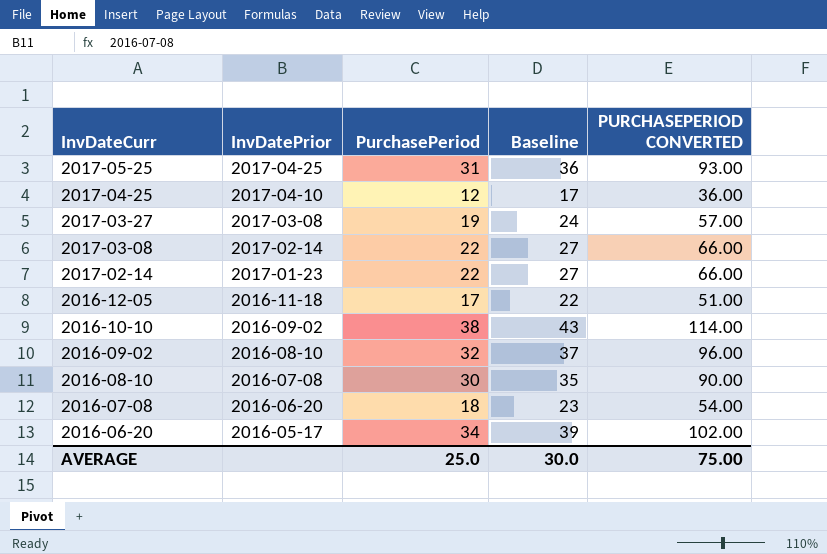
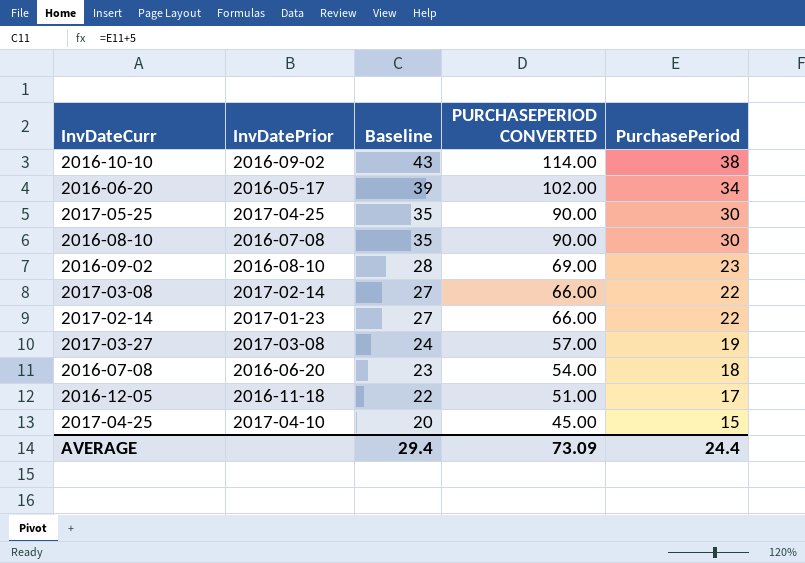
row order: InvDateCurr descending -> Baseline descending
column PurchasePeriod | position: 3 -> 5
2017-05-25 | Baseline: 36 -> 35
2017-05-25 | PURCHASEPERIOD CONVERTED: 93.00 -> 90.00
2017-05-25 | PurchasePeriod: 31 -> 30
2016-09-02 | Baseline: 37 -> 28
2016-09-02 | PURCHASEPERIOD CONVERTED: 96.00 -> 69.00
2016-09-02 | PurchasePeriod: 32 -> 23
2017-04-25 | Baseline: 17 -> 20
2017-04-25 | PURCHASEPERIOD CONVERTED: 36.00 -> 45.00
2017-04-25 | PurchasePeriod: 12 -> 15
AVERAGE | Baseline: 30.0 -> 29.4
AVERAGE | PURCHASEPERIOD CONVERTED: 75.00 -> 73.09
AVERAGE | PurchasePeriod: 25.0 -> 24.4

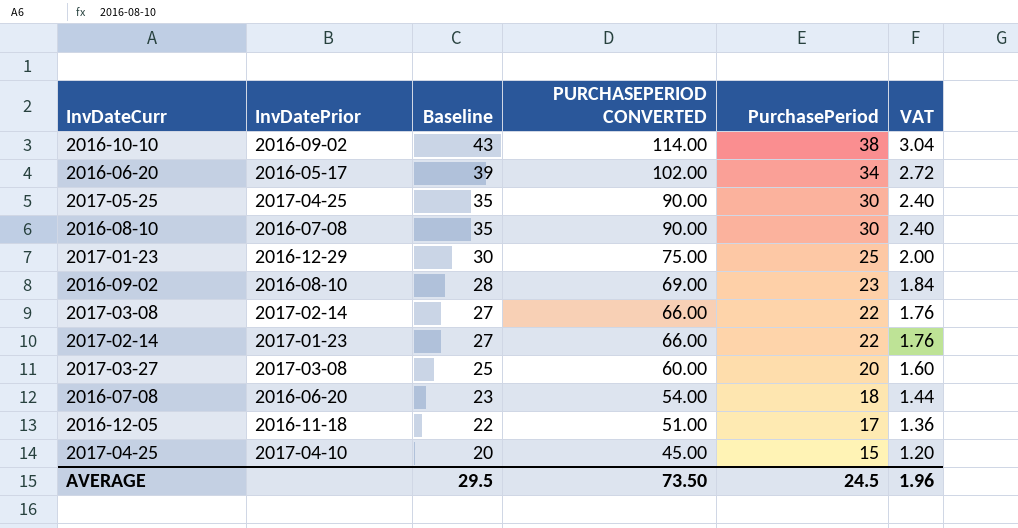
column VAT | formula: none -> [PurchasePeriod] * 0.08
row 2017-01-23: none -> 2016-12-29 | 30 | 75.00 | 25 | 2.00
2017-03-27 | Baseline: 24 -> 25
2017-03-27 | PURCHASEPERIOD CONVERTED: 57.00 -> 60.00
2017-03-27 | PurchasePeriod: 19 -> 20
AVERAGE | Baseline: 29.4 -> 29.5
AVERAGE | PURCHASEPERIOD CONVERTED: 73.09 -> 73.50
AVERAGE | PurchasePeriod: 24.4 -> 24.5

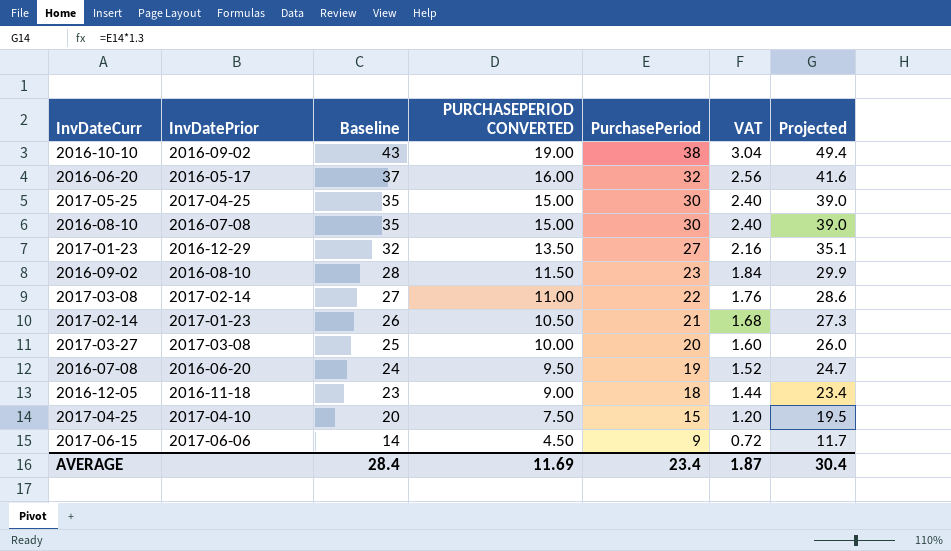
column PURCHASEPERIOD CONVERTED | formula: [PurchasePeriod] * 3 -> [PurchasePeriod] * 0.5
column Projected | formula: none -> [PurchasePeriod] * 1.3
2016-06-20 | Baseline: 39 -> 37
2016-06-20 | PurchasePeriod: 34 -> 32
2016-06-20 | VAT: 2.72 -> 2.56
2017-01-23 | Baseline: 30 -> 32
2017-01-23 | PurchasePeriod: 25 -> 27
2017-01-23 | VAT: 2.00 -> 2.16
2017-02-14 | Baseline: 27 -> 26
2017-02-14 | PurchasePeriod: 22 -> 21
2017-02-14 | VAT: 1.76 -> 1.68
2016-07-08 | Baseline: 23 -> 24
2016-07-08 | PurchasePeriod: 18 -> 19
2016-07-08 | VAT: 1.44 -> 1.52
2016-12-05 | Baseline: 22 -> 23
2016-12-05 | PurchasePeriod: 17 -> 18
2016-12-05 | VAT: 1.36 -> 1.44
row 2017-06-15: none -> 2017-06-06 | 14 | 4.50 | 9 | 0.72 | 11.7
AVERAGE | Baseline: 29.5 -> 28.4
AVERAGE | PURCHASEPERIOD CONVERTED: 73.50 -> 11.69
AVERAGE | PurchasePeriod: 24.5 -> 23.4
AVERAGE | VAT: 1.96 -> 1.87

